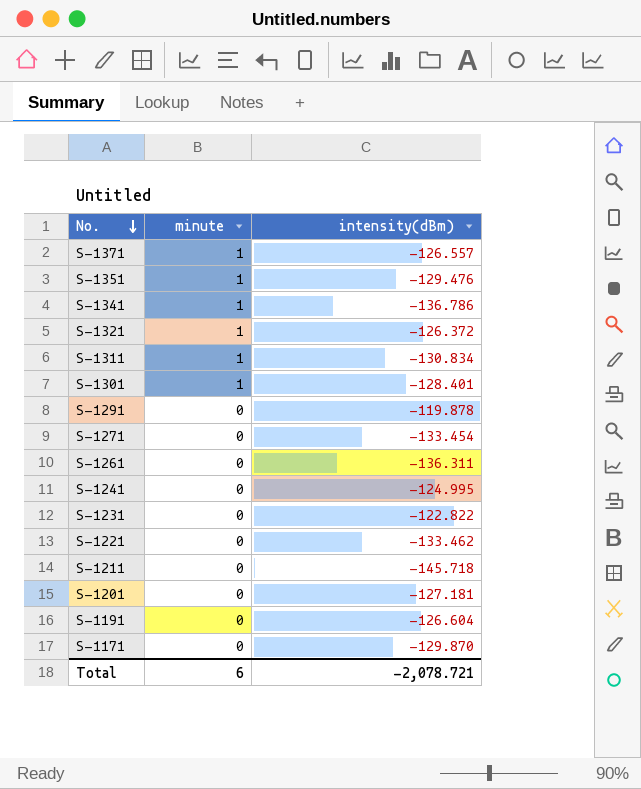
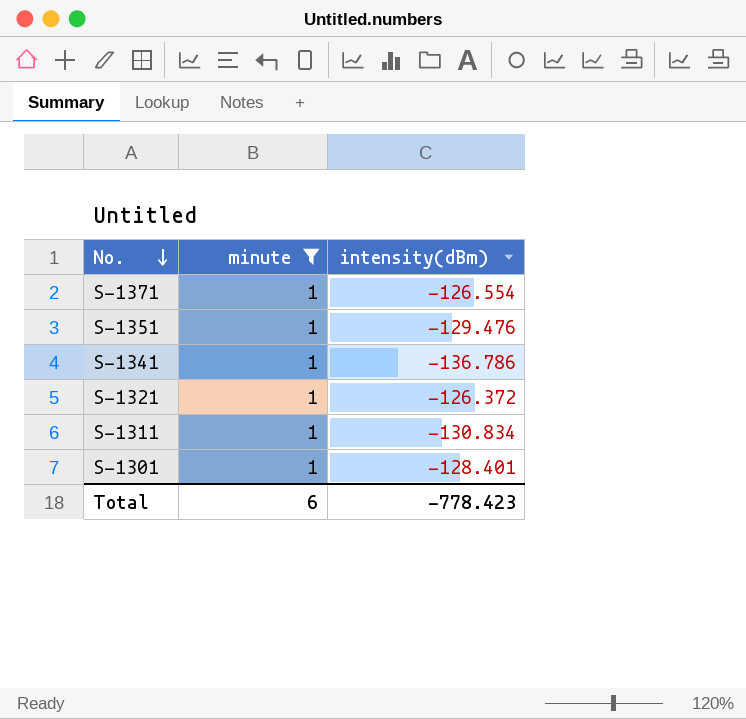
filter: none -> minute = 1
S-1371 | intensity(dBm): -126.557 -> -126.554
Total | intensity(dBm): -2,078.721 -> -778.423

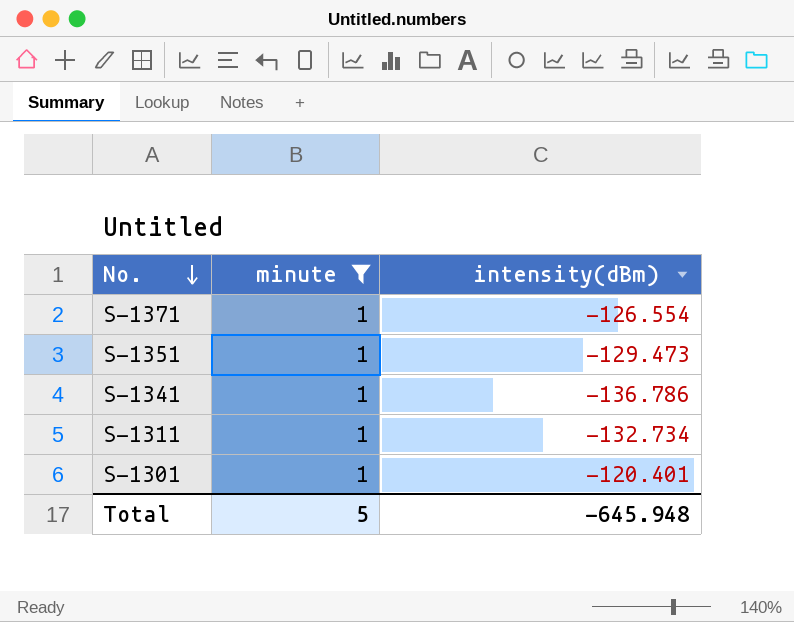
row S-1321: 1 | -126.372 -> none
S-1351 | intensity(dBm): -129.476 -> -129.473
S-1311 | intensity(dBm): -130.834 -> -132.734
S-1301 | intensity(dBm): -128.401 -> -120.401
Total | minute: 6 -> 5
Total | intensity(dBm): -778.423 -> -645.948

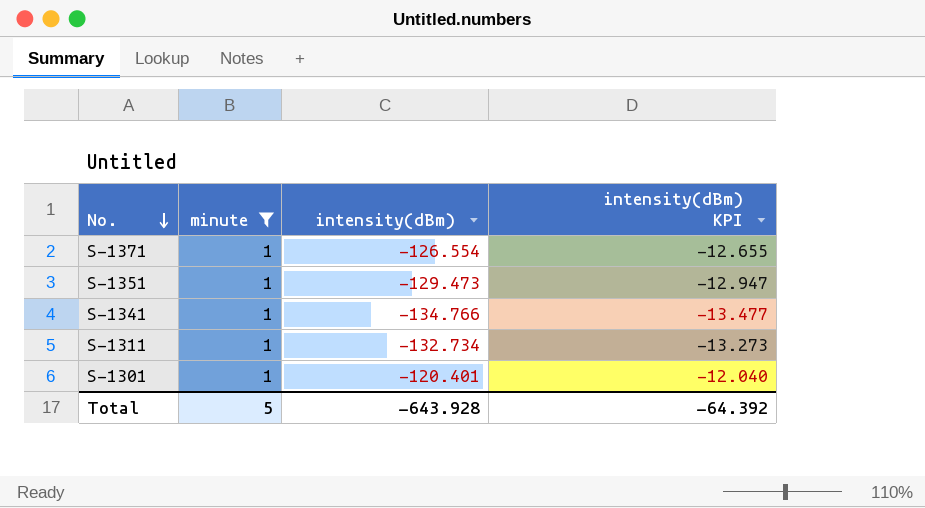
column intensity(dBm) KPI | formula: none -> [intensity(dBm)] * 0.1
S-1341 | intensity(dBm): -136.786 -> -134.766
Total | intensity(dBm): -645.948 -> -643.928

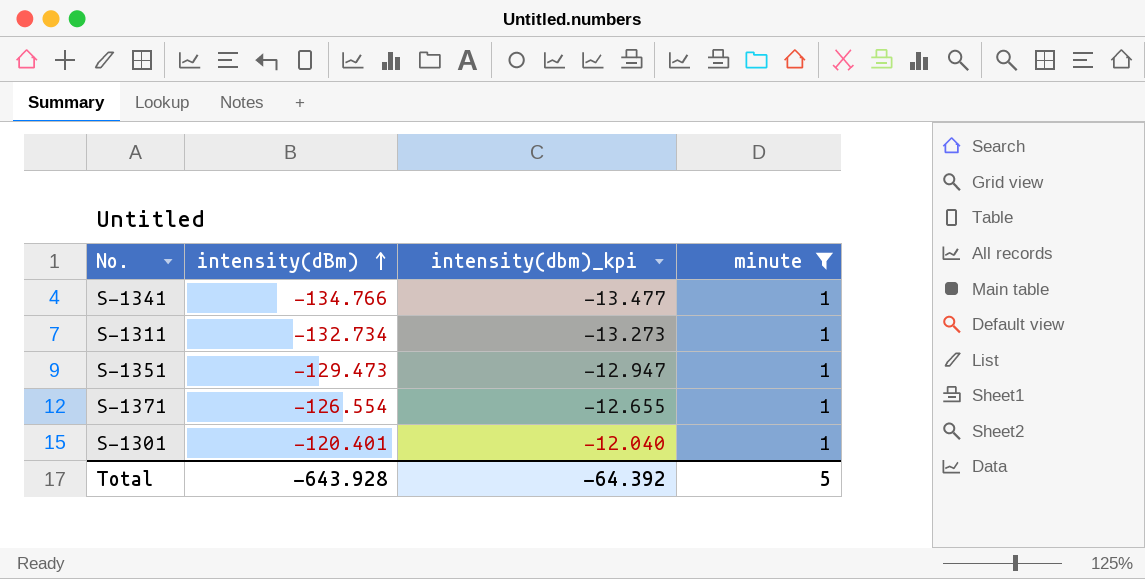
row order: No. descending -> intensity(dBm) ascending
column name: intensity(dBm) KPI -> intensity(dbm)_kpi
column minute | position: 2 -> 4

